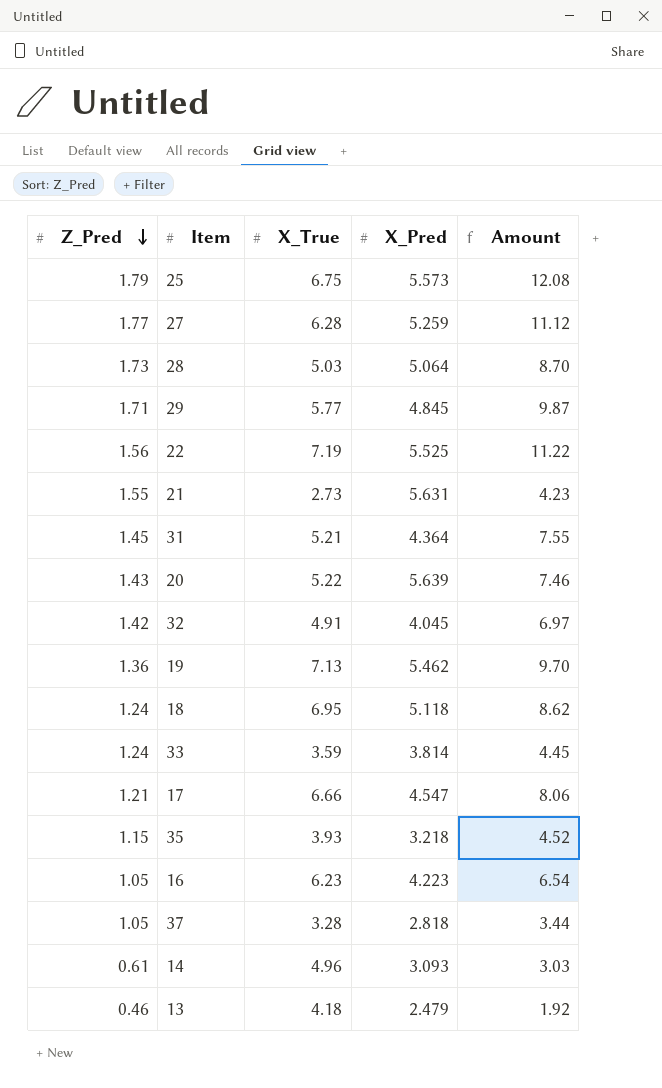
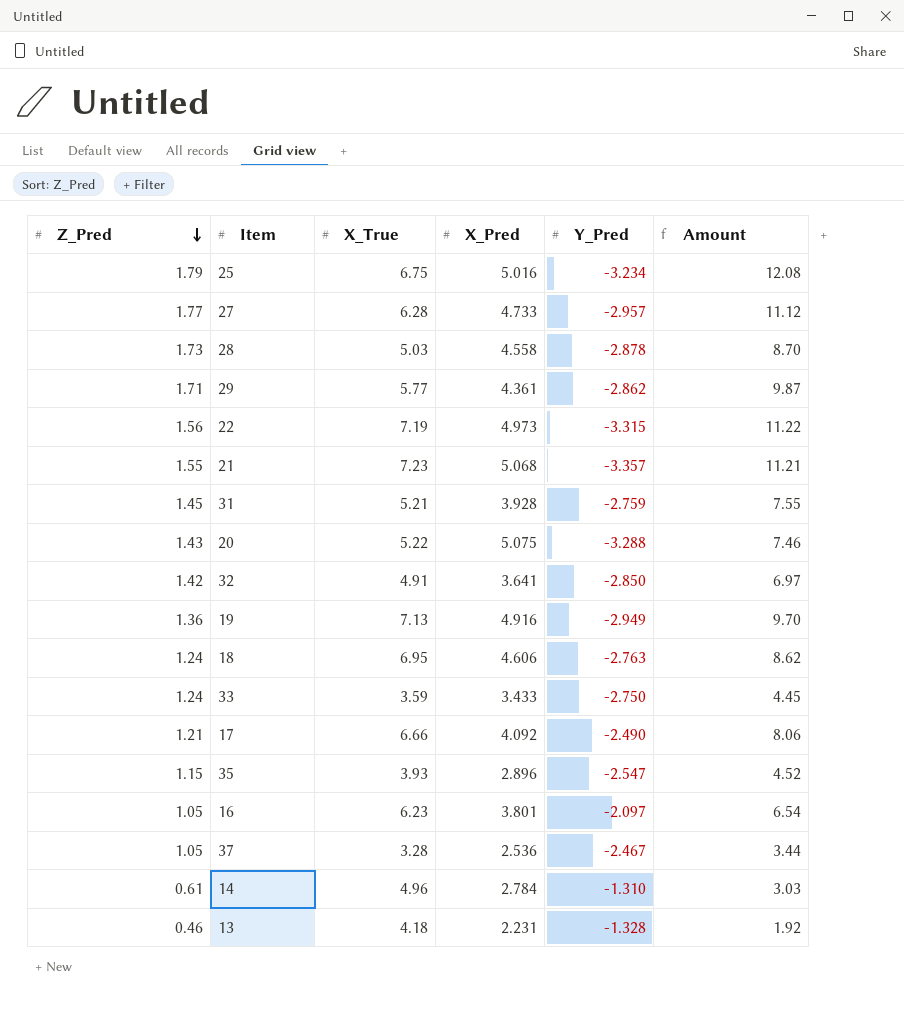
column Y_Pred | position: none -> 5
25 | X_Pred: 5.573 -> 5.016
27 | X_Pred: 5.259 -> 4.733
28 | X_Pred: 5.064 -> 4.558
29 | X_Pred: 4.845 -> 4.361
22 | X_Pred: 5.525 -> 4.973
21 | X_True: 2.73 -> 7.23
21 | X_Pred: 5.631 -> 5.068
21 | Amount: 4.23 -> 11.21
31 | X_Pred: 4.364 -> 3.928
20 | X_Pred: 5.639 -> 5.075
32 | X_Pred: 4.045 -> 3.641
19 | X_Pred: 5.462 -> 4.916
18 | X_Pred: 5.118 -> 4.606
33 | X_Pred: 3.814 -> 3.433
17 | X_Pred: 4.547 -> 4.092
35 | X_Pred: 3.218 -> 2.896
16 | X_Pred: 4.223 -> 3.801
37 | X_Pred: 2.818 -> 2.536
14 | X_Pred: 3.093 -> 2.784
13 | X_Pred: 2.479 -> 2.231

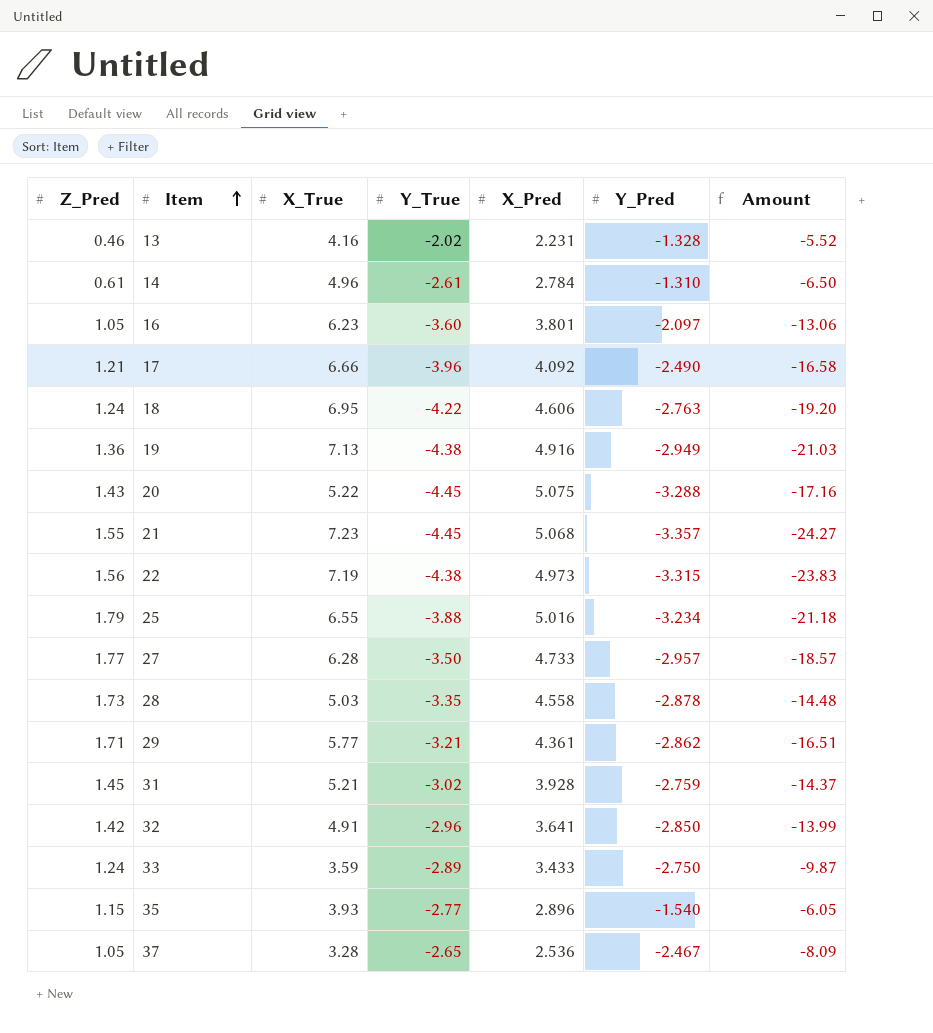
row order: Z_Pred descending -> Item ascending
column Y_True | position: none -> 4
column Amount | formula: [Z_Pred] * [X_True] -> [X_True] * [Y_Pred]
13 | X_True: 4.18 -> 4.16
25 | X_True: 6.75 -> 6.55
35 | Y_Pred: -2.547 -> -1.540

